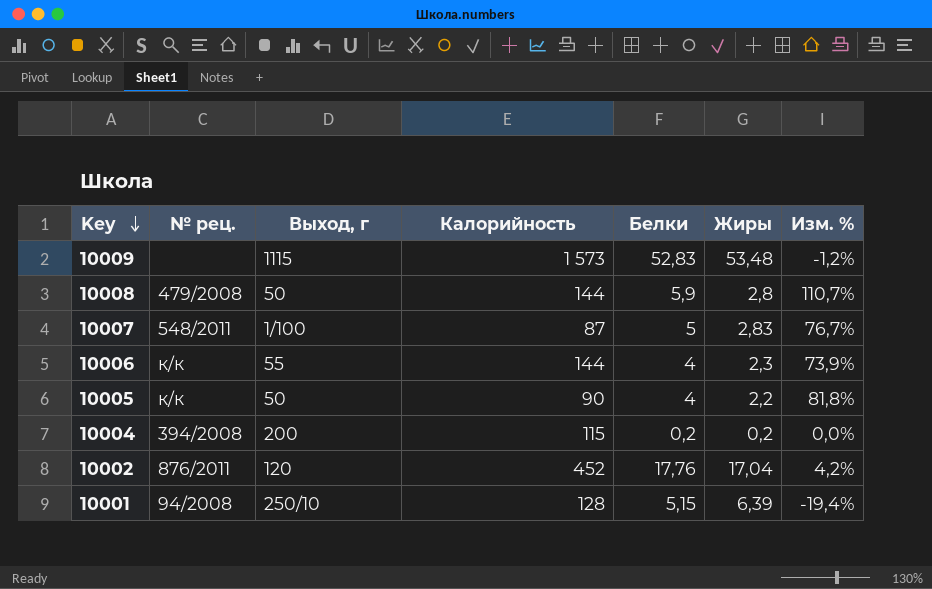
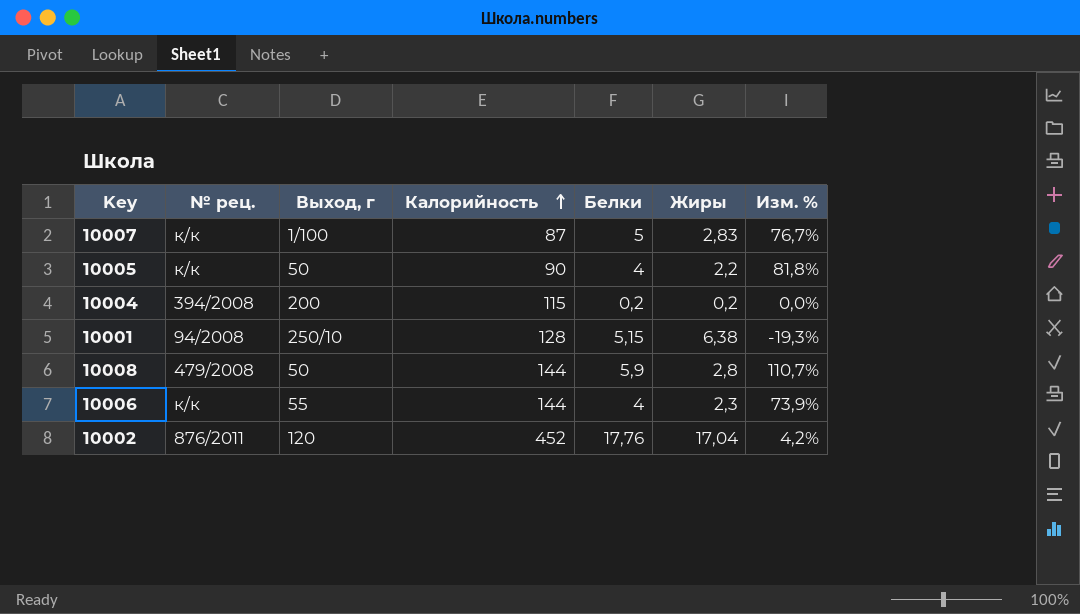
row order: Key descending -> Калорийность ascending
row 10009: none | 1115 | 1 573 | 52,83 | 53,48 | -1,2% -> none
10007 | № рец.: 548/2011 -> к/к
10001 | Жиры: 6,39 -> 6,38
10001 | Изм. %: -19,4% -> -19,3%

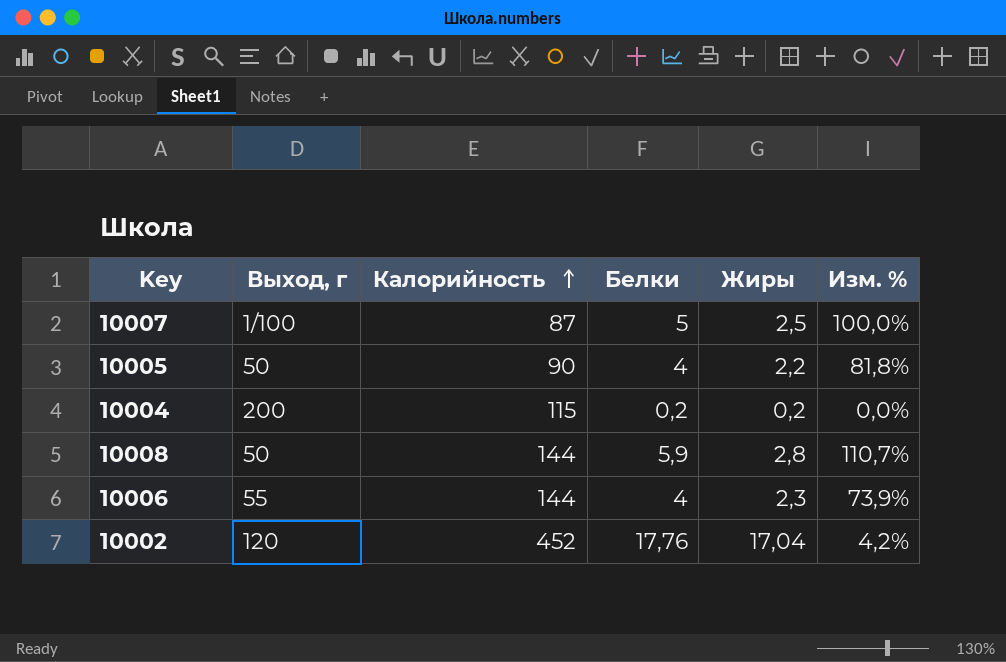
column № рец. | position: 2 -> none
row 10001: 94/2008 | 250/10 | 128 | 5,15 | 6,38 | -19,3% -> none
10007 | Жиры: 2,83 -> 2,5
10007 | Изм. %: 76,7% -> 100,0%

